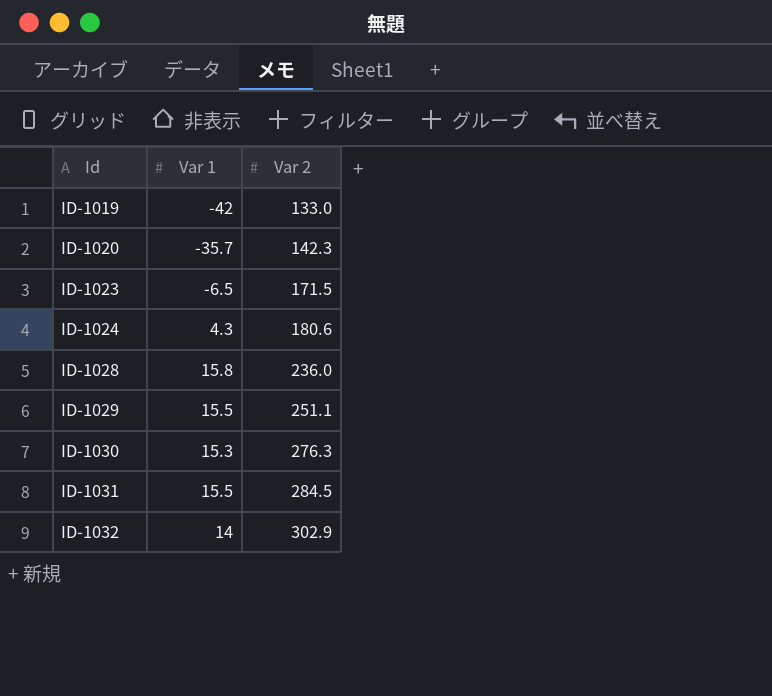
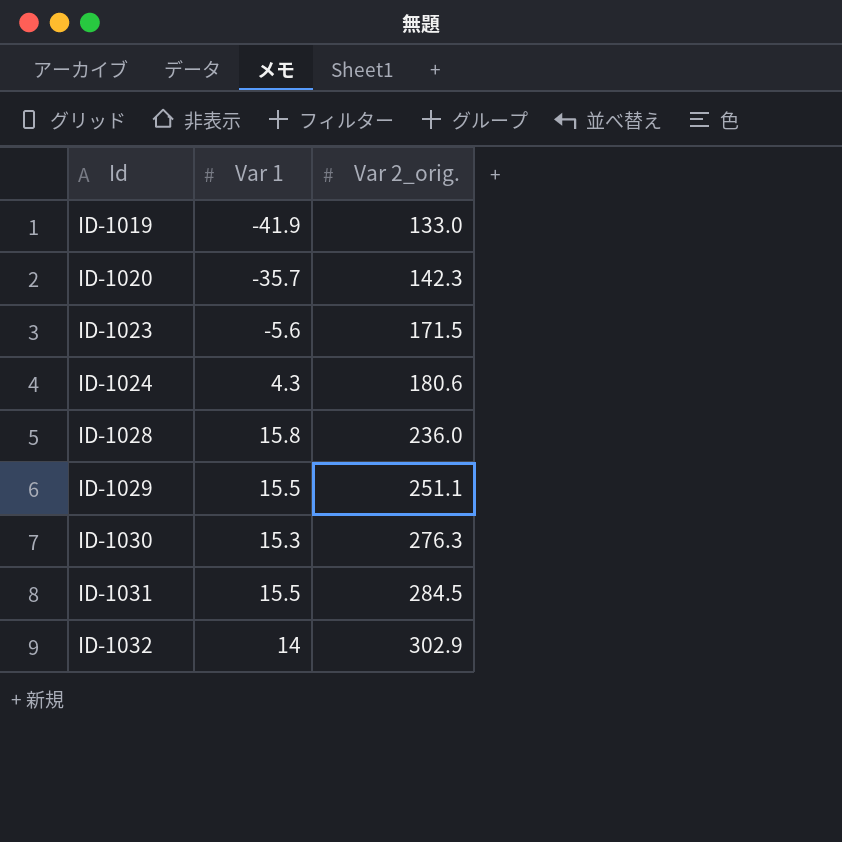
column name: Var 2 -> Var 2_orig.
ID-1019 | Var 1: -42 -> -41.9
ID-1023 | Var 1: -6.5 -> -5.6

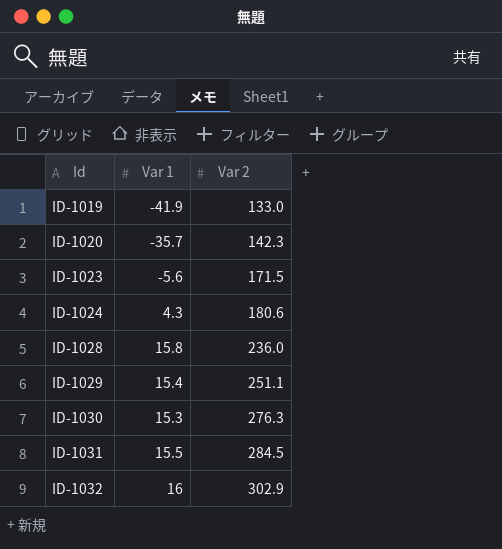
column name: Var 2_orig. -> Var 2
ID-1029 | Var 1: 15.5 -> 15.4
ID-1032 | Var 1: 14 -> 16

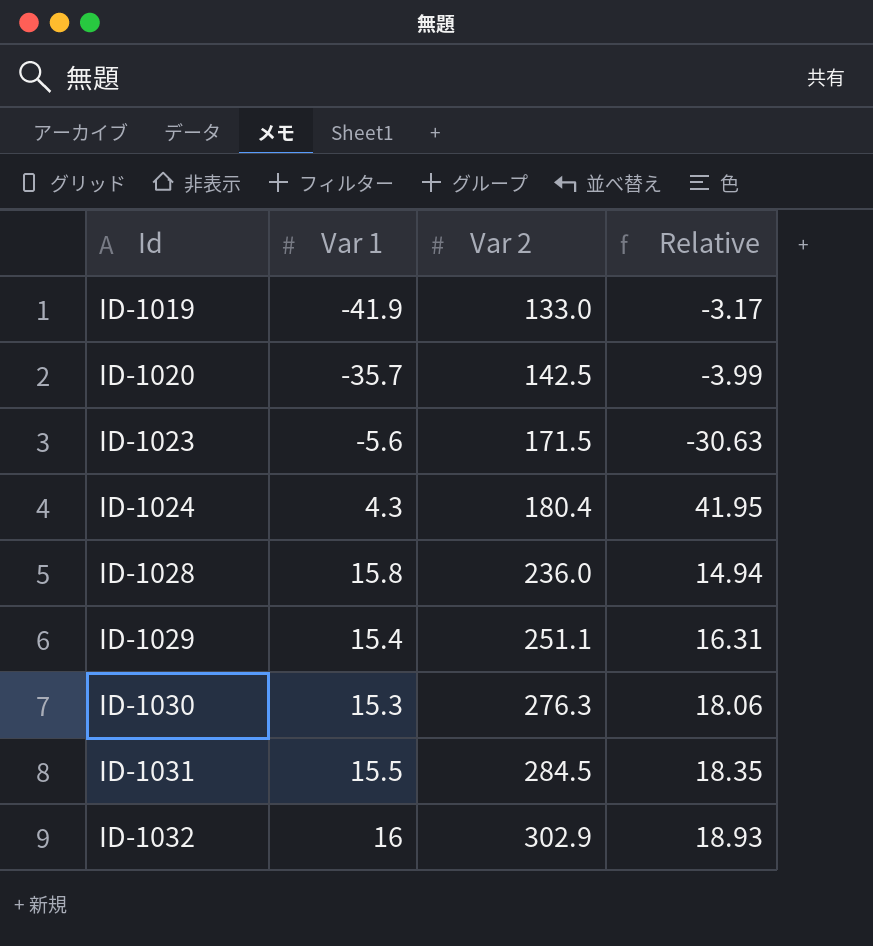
column Relative | formula: none -> [Var 2] / [Var 1]
ID-1020 | Var 2: 142.3 -> 142.5
ID-1024 | Var 2: 180.6 -> 180.4

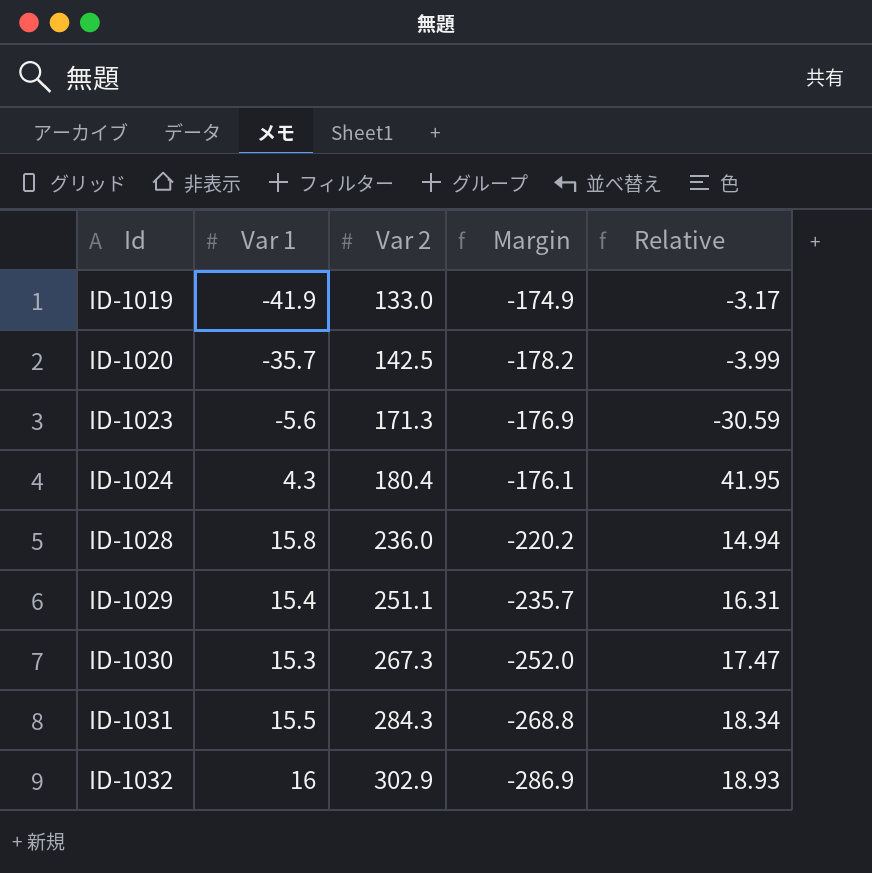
column Margin | formula: none -> [Var 1] - [Var 2]
ID-1023 | Var 2: 171.5 -> 171.3
ID-1023 | Relative: -30.63 -> -30.59
ID-1030 | Var 2: 276.3 -> 267.3
ID-1030 | Relative: 18.06 -> 17.47
ID-1031 | Var 2: 284.5 -> 284.3
ID-1031 | Relative: 18.35 -> 18.34

